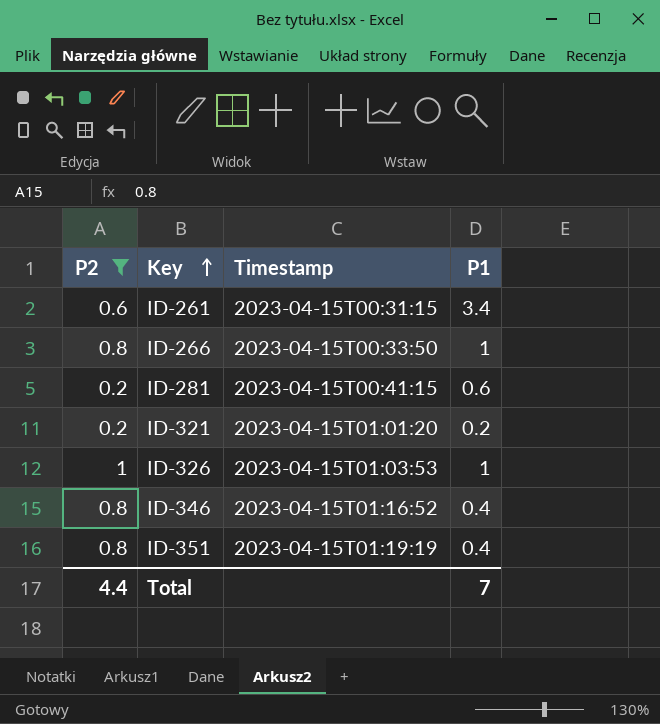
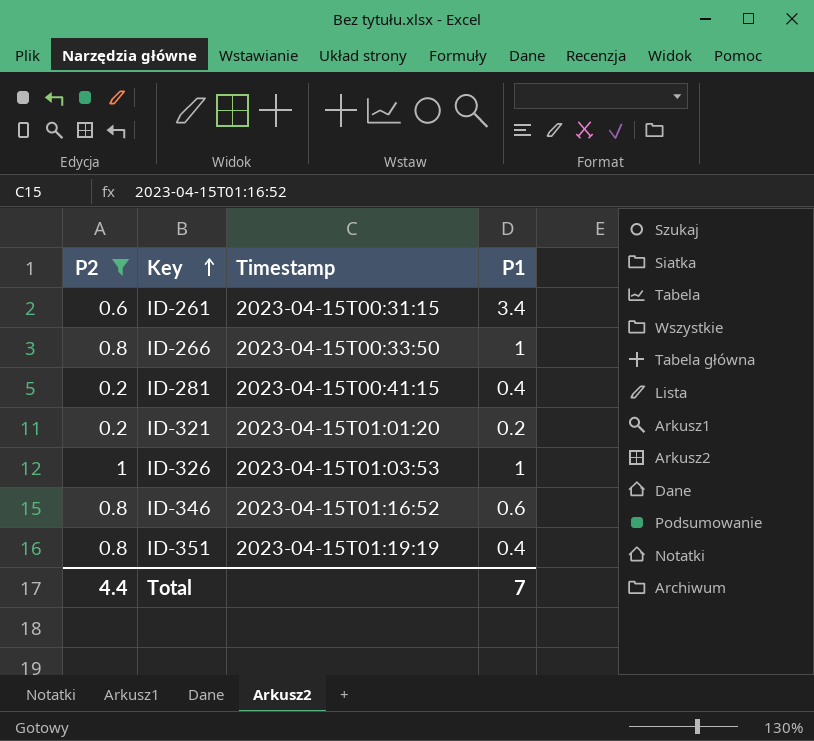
ID-281 | P1: 0.6 -> 0.4
ID-346 | P1: 0.4 -> 0.6

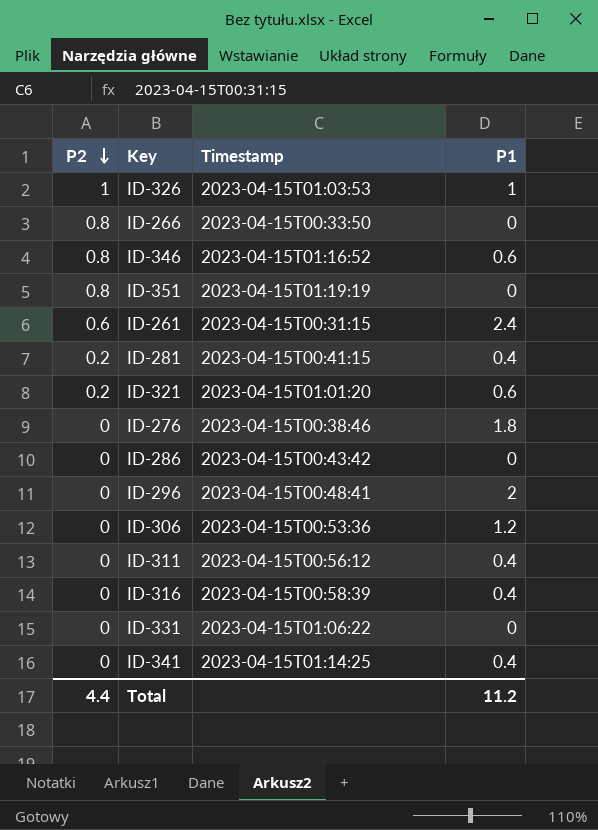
filter: P2 != 0 -> none
row order: Key ascending -> P2 descending
ID-266 | P1: 1 -> 0
ID-351 | P1: 0.4 -> 0
ID-261 | P1: 3.4 -> 2.4
ID-321 | P1: 0.2 -> 0.6
Total | P1: 7 -> 11.2

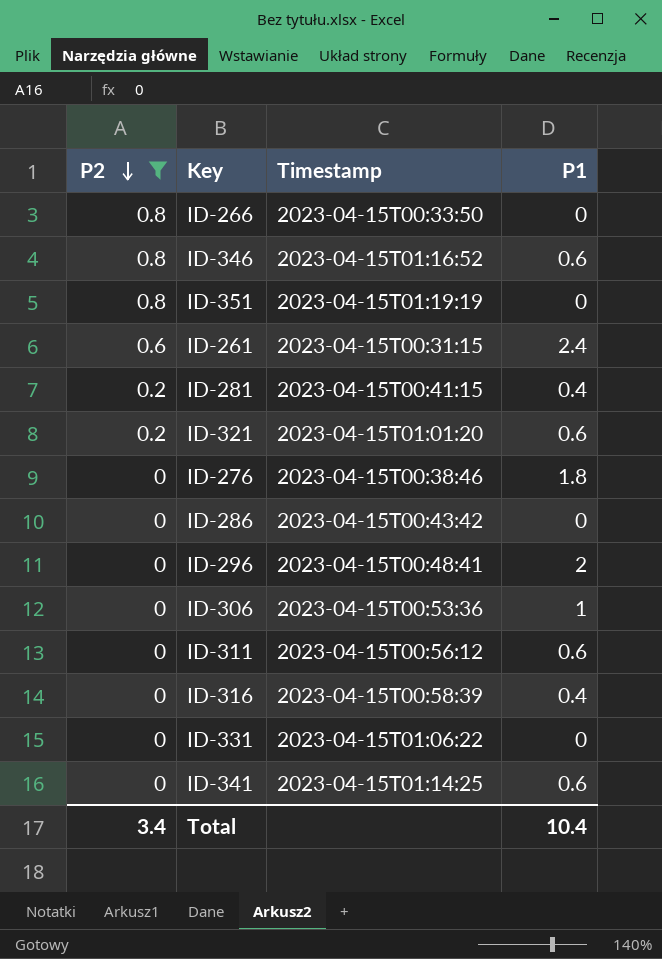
filter: none -> P2 != 1
ID-306 | P1: 1.2 -> 1
ID-311 | P1: 0.4 -> 0.6
ID-341 | P1: 0.4 -> 0.6
Total | P2: 4.4 -> 3.4
Total | P1: 11.2 -> 10.4

